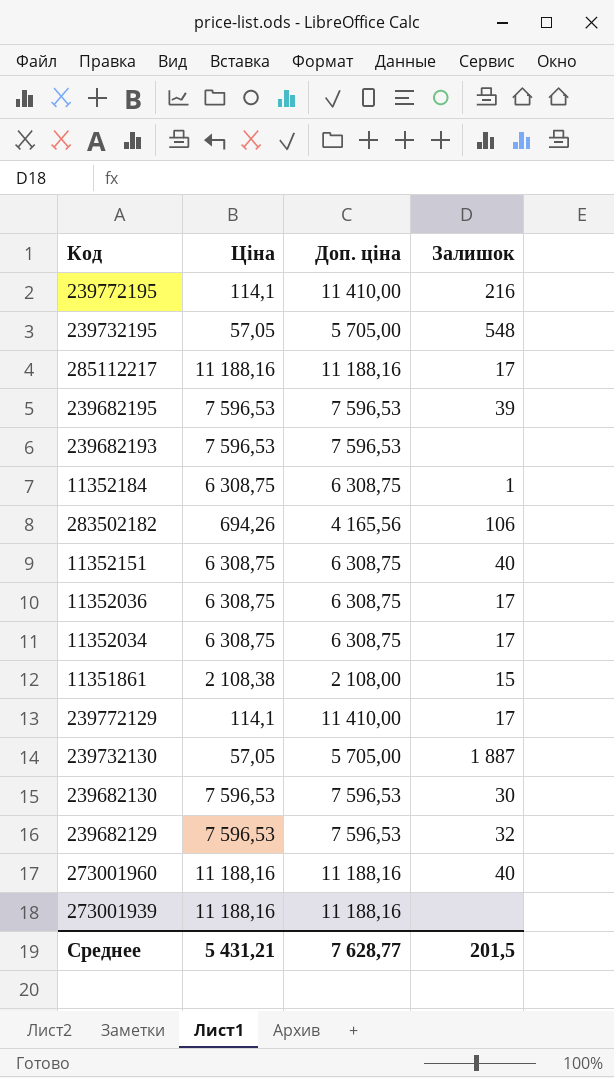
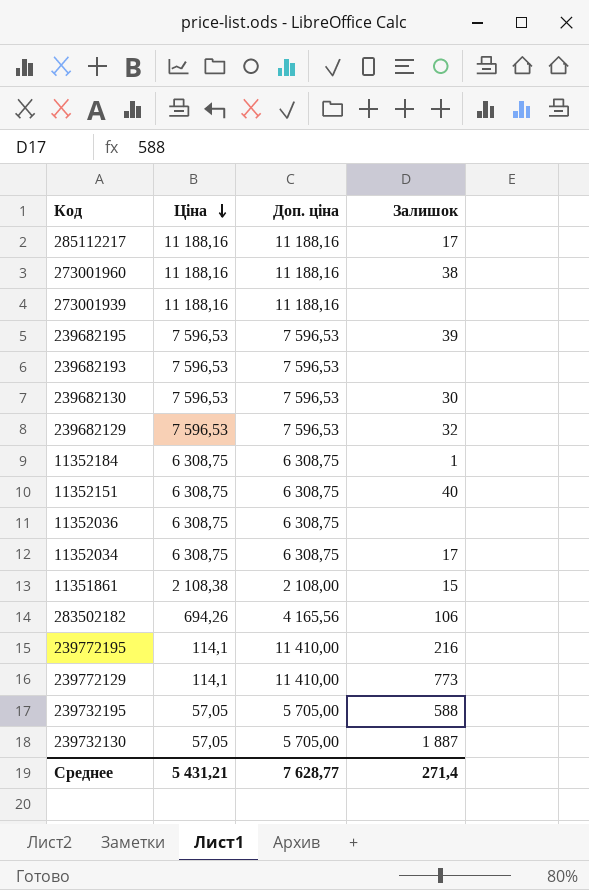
row order: none -> Ціна descending
273001960 | Залишок: 40 -> 38
11352036 | Залишок: 17 -> none
239772129 | Залишок: 17 -> 773
239732195 | Залишок: 548 -> 588
Среднее | Залишок: 201,5 -> 271,4

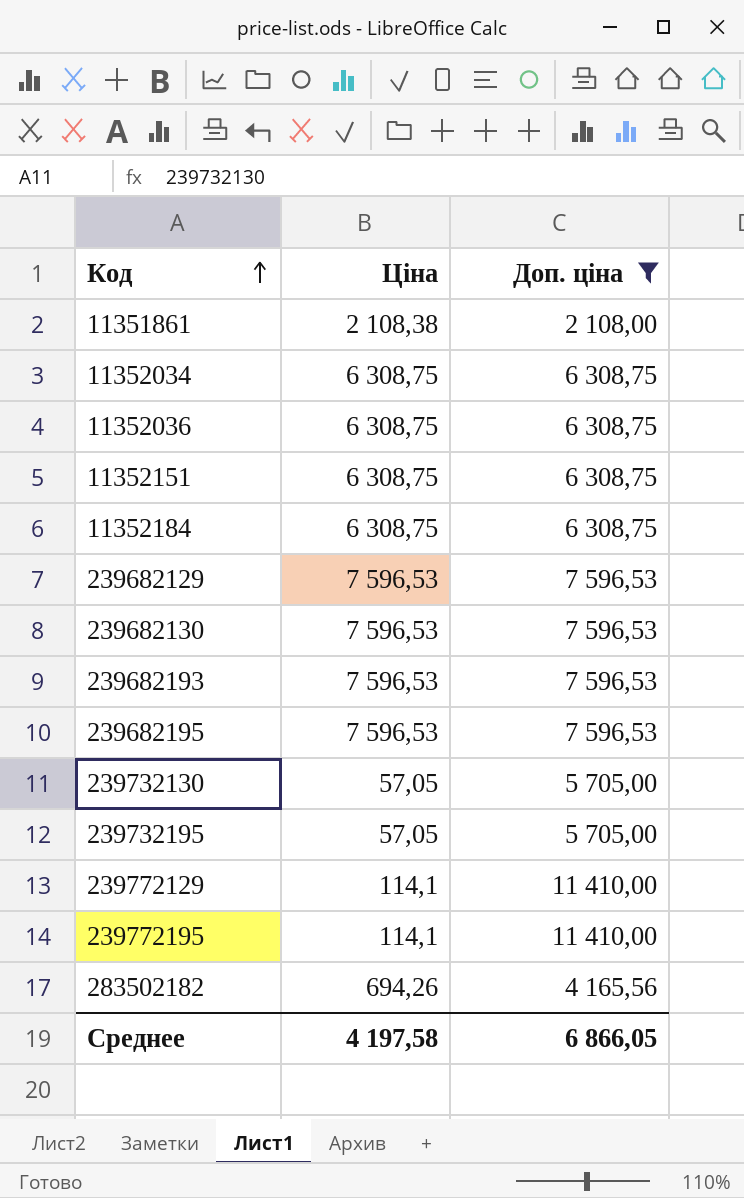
filter: none -> Доп. ціна != 11 188,16
row order: Ціна descending -> Код ascending
column Залишок | position: 4 -> none
Среднее | Ціна: 5 431,21 -> 4 197,58
Среднее | Доп. ціна: 7 628,77 -> 6 866,05

